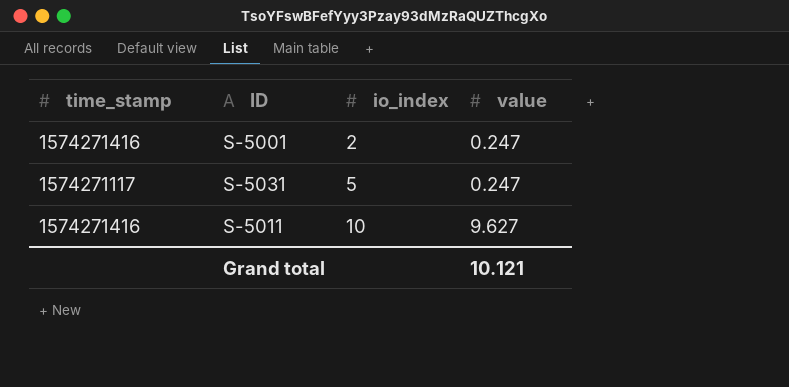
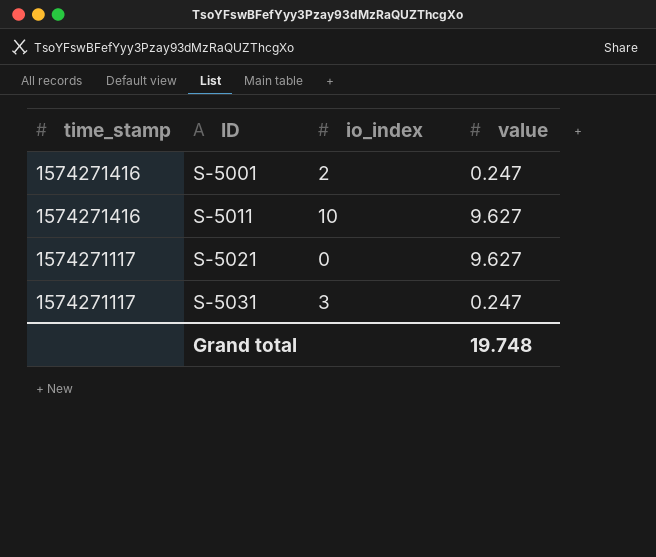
row order: io_index ascending -> time_stamp descending
row S-5021: none -> 1574271117 | 0 | 9.627
S-5031 | io_index: 5 -> 3
Grand total | value: 10.121 -> 19.748

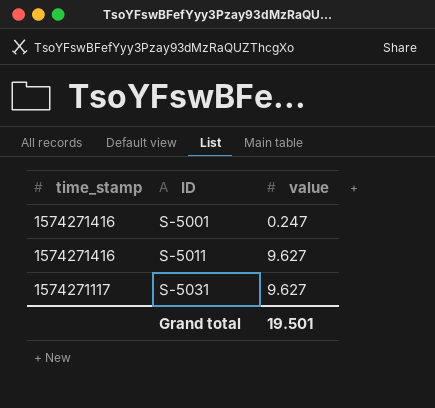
column io_index | position: 3 -> none
row S-5021: 1574271117 | 0 | 9.627 -> none
S-5031 | value: 0.247 -> 9.627
Grand total | value: 19.748 -> 19.501

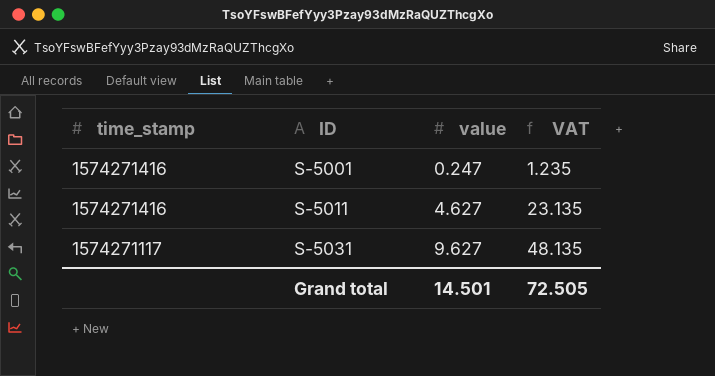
column VAT | formula: none -> [value] * 5
S-5011 | value: 9.627 -> 4.627
Grand total | value: 19.501 -> 14.501

